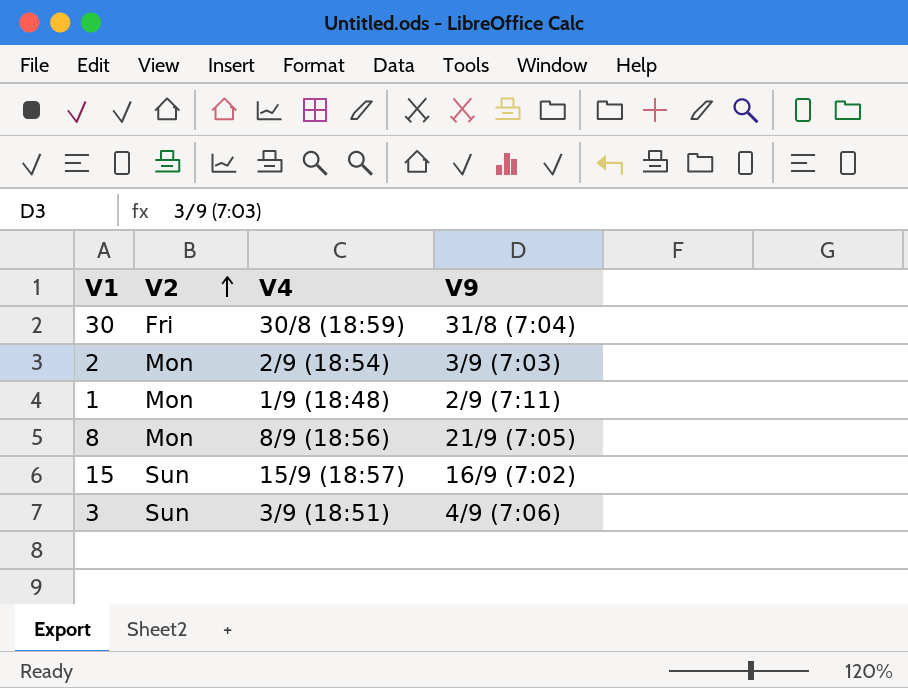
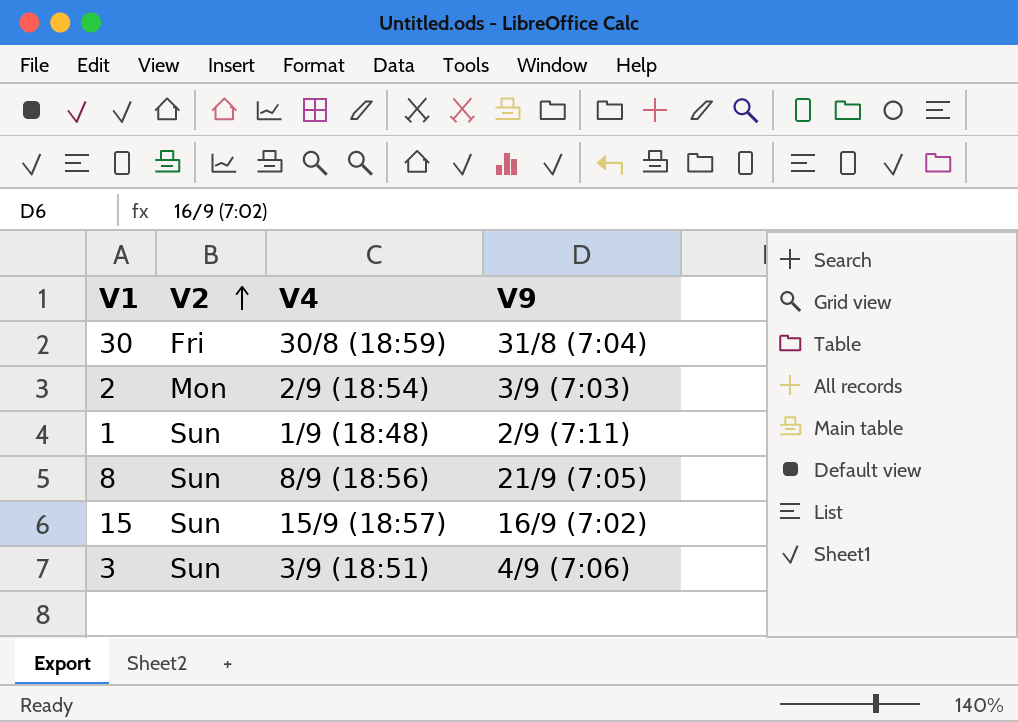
1 | V2: Mon -> Sun
8 | V2: Mon -> Sun

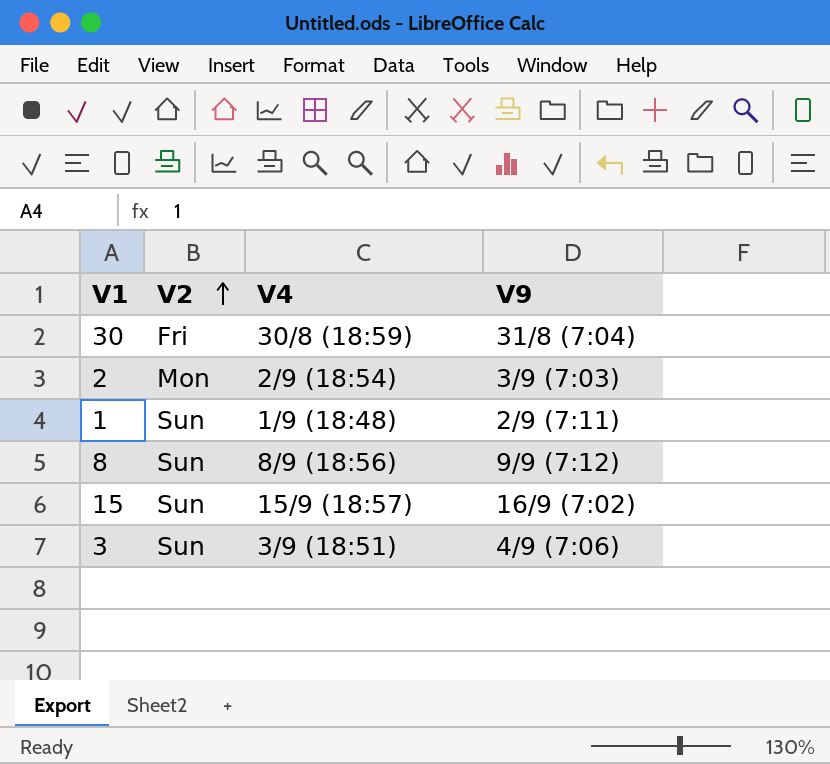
8 | V9: 21/9 (7:05) -> 9/9 (7:12)

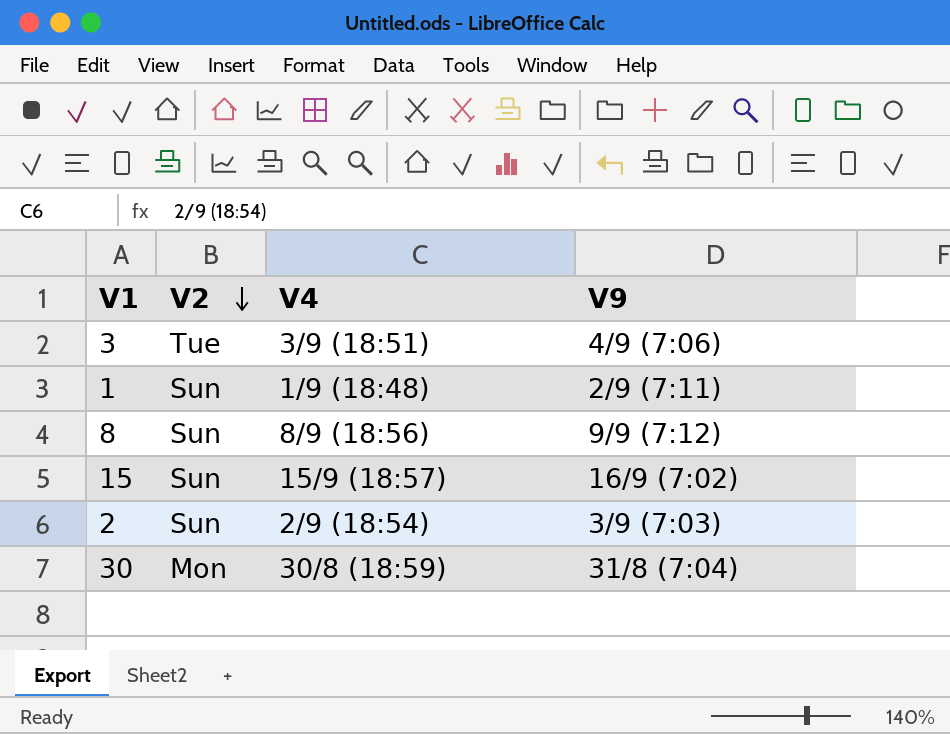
row order: V2 ascending -> V2 descending
3 | V2: Sun -> Tue
2 | V2: Mon -> Sun
30 | V2: Fri -> Mon

